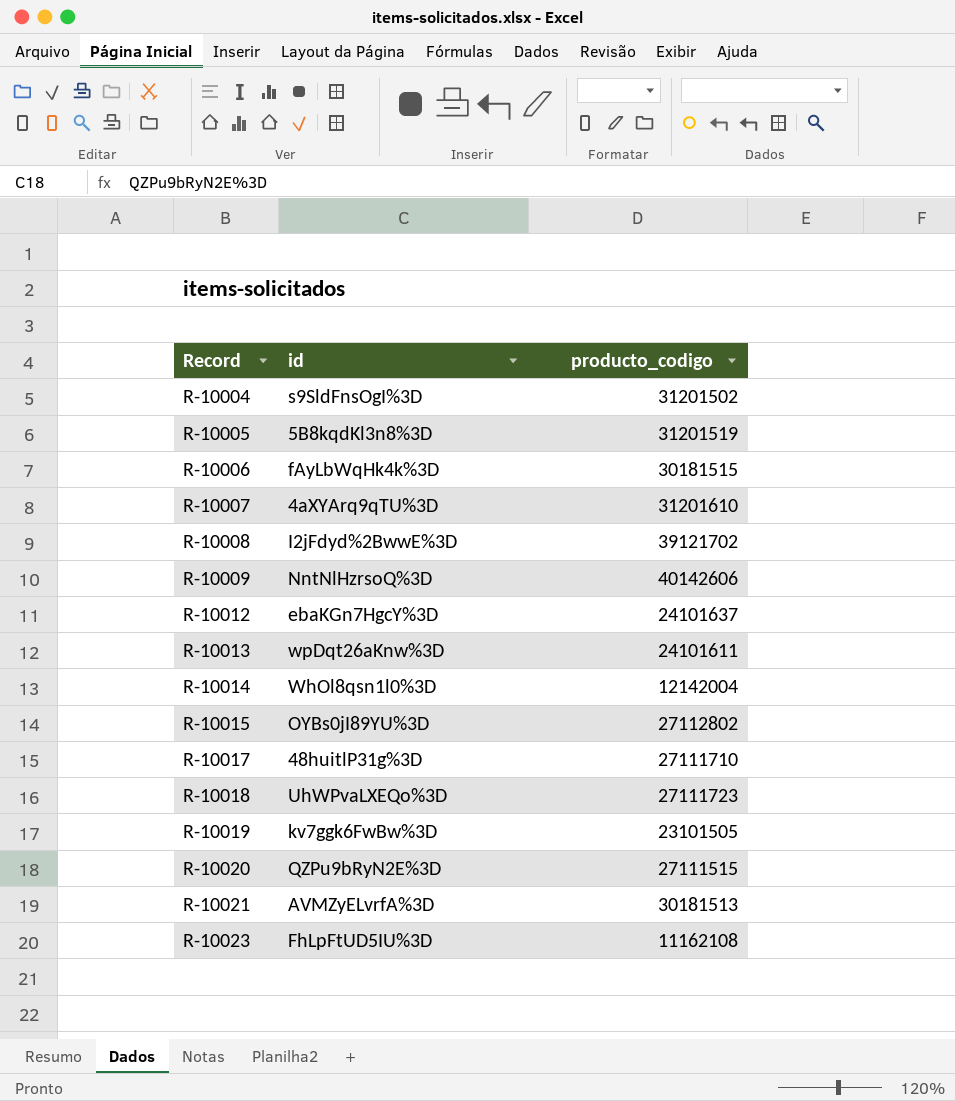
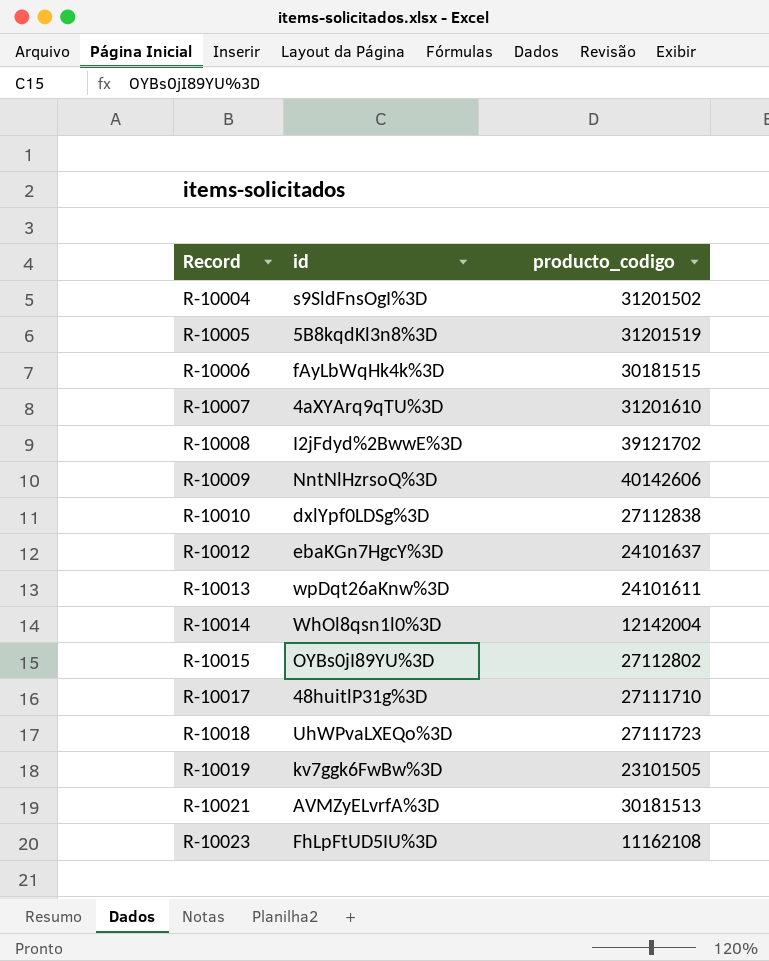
row R-10020: QZPu9bRyN2E%3D | 27111515 -> none
row R-10010: none -> dxlYpf0LDSg%3D | 27112838

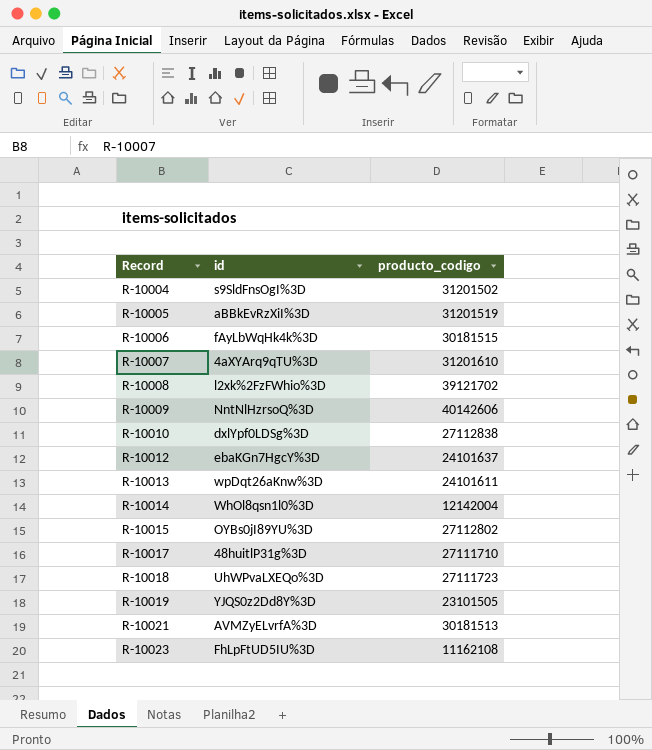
R-10005 | id: 5B8kqdKl3n8%3D -> aBBkEvRzXiI%3D
R-10008 | id: I2jFdyd%2BwwE%3D -> l2xk%2FzFWhio%3D
R-10019 | id: kv7ggk6FwBw%3D -> YJQS0z2Dd8Y%3D

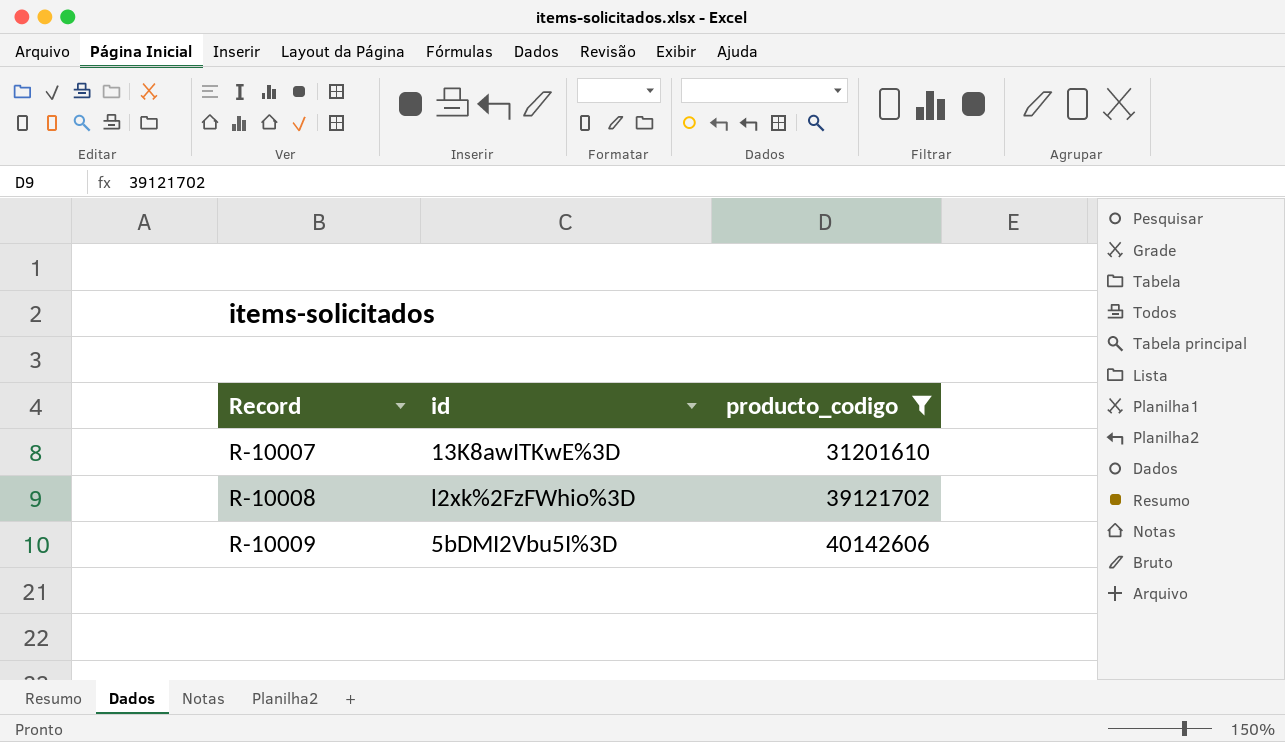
filter: none -> producto_codigo >= 31201610
R-10007 | id: 4aXYArq9qTU%3D -> 13K8awITKwE%3D
R-10009 | id: NntNlHzrsoQ%3D -> 5bDMI2Vbu5I%3D

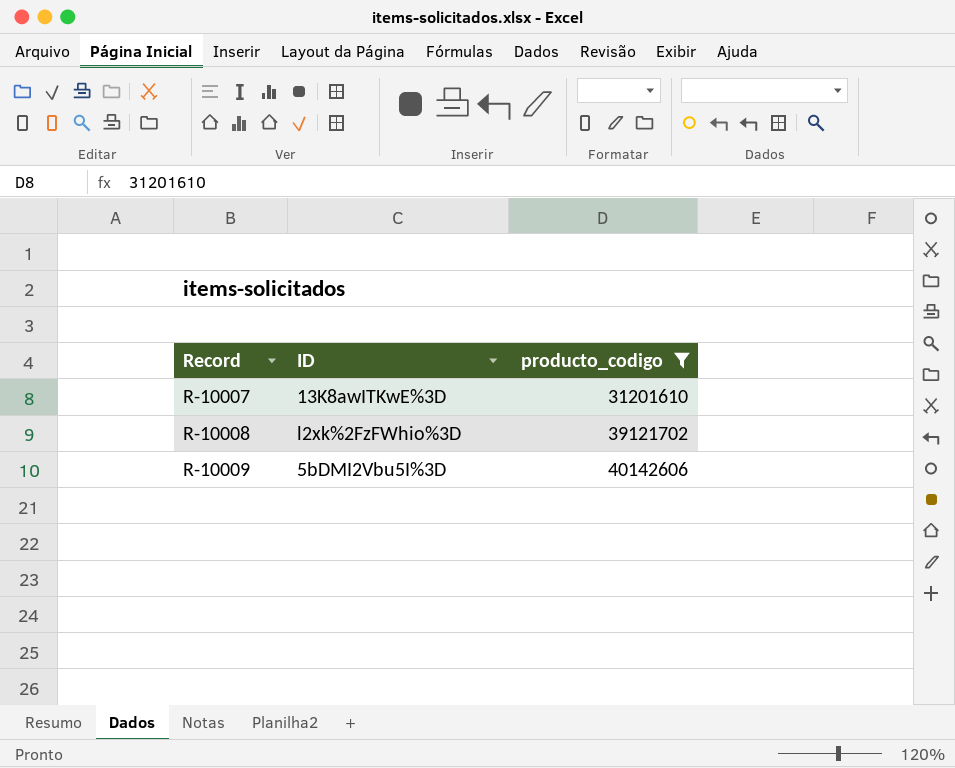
column name: id -> ID

